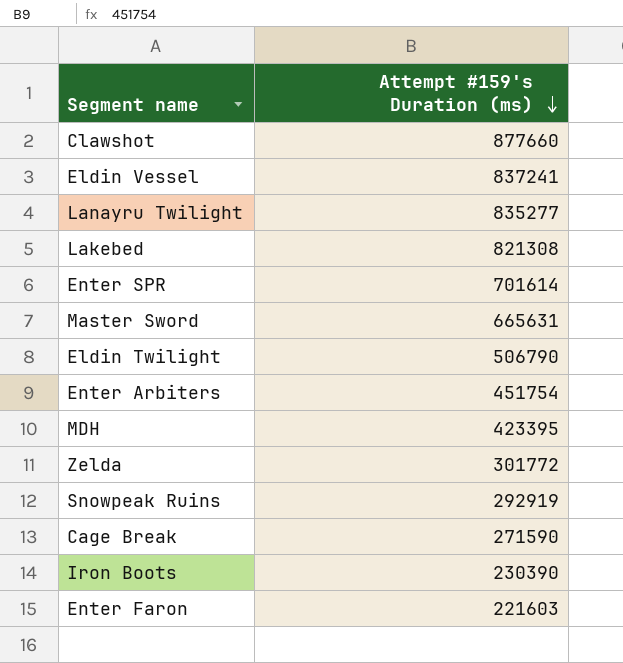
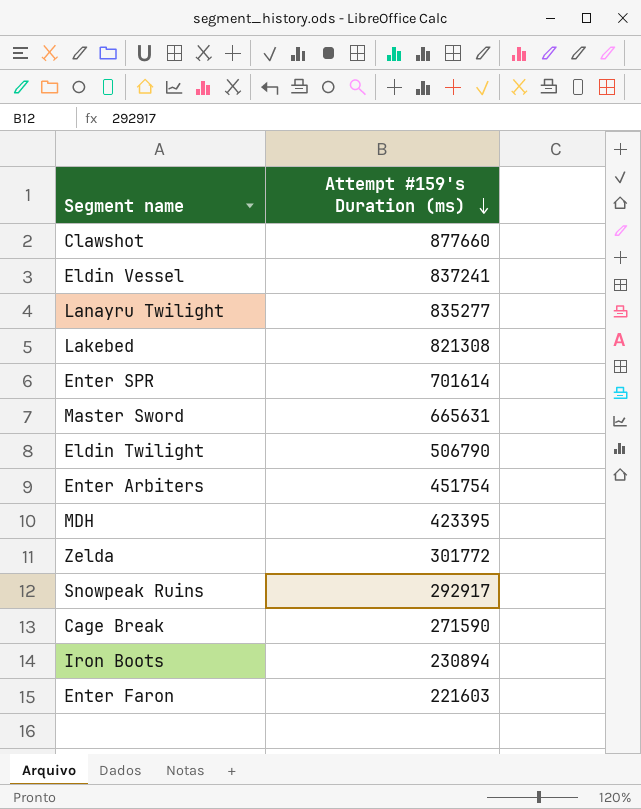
Snowpeak Ruins | Attempt #159's Duration (ms): 292919 -> 292917
Iron Boots | Attempt #159's Duration (ms): 230390 -> 230894

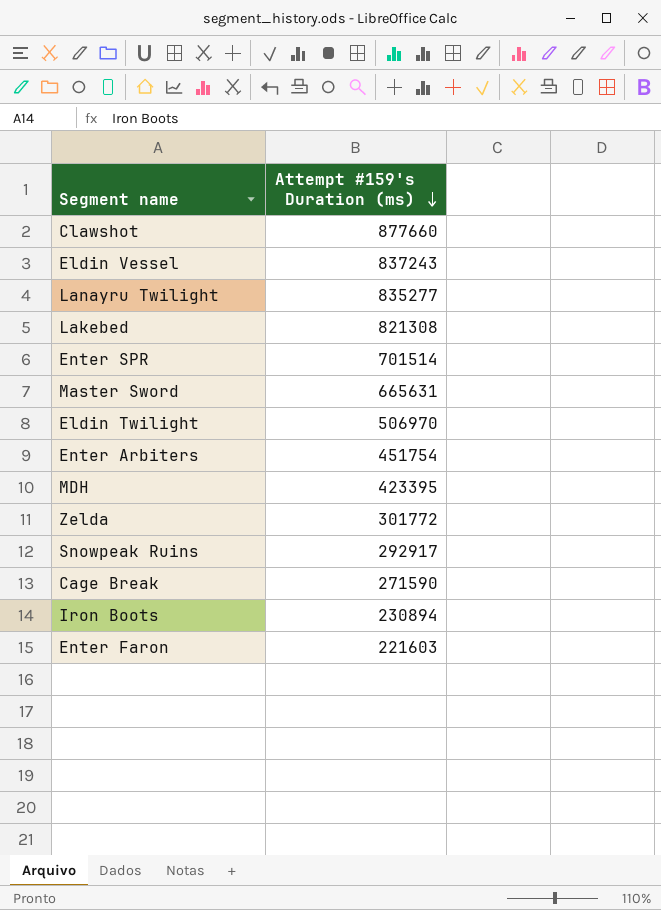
Eldin Vessel | Attempt #159's Duration (ms): 837241 -> 837243
Enter SPR | Attempt #159's Duration (ms): 701614 -> 701514
Eldin Twilight | Attempt #159's Duration (ms): 506790 -> 506970

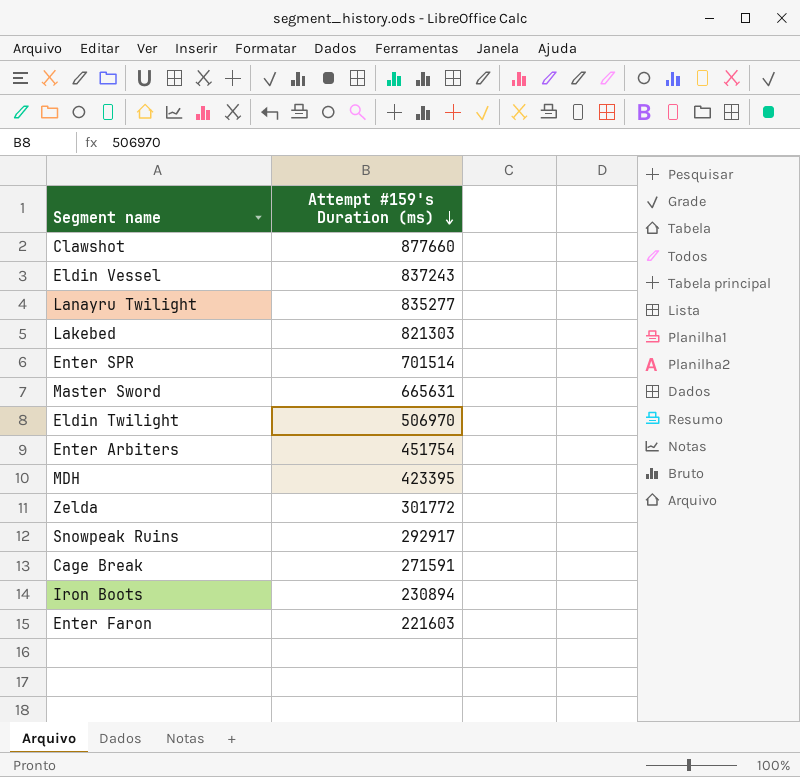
Lakebed | Attempt #159's Duration (ms): 821308 -> 821303
Cage Break | Attempt #159's Duration (ms): 271590 -> 271591

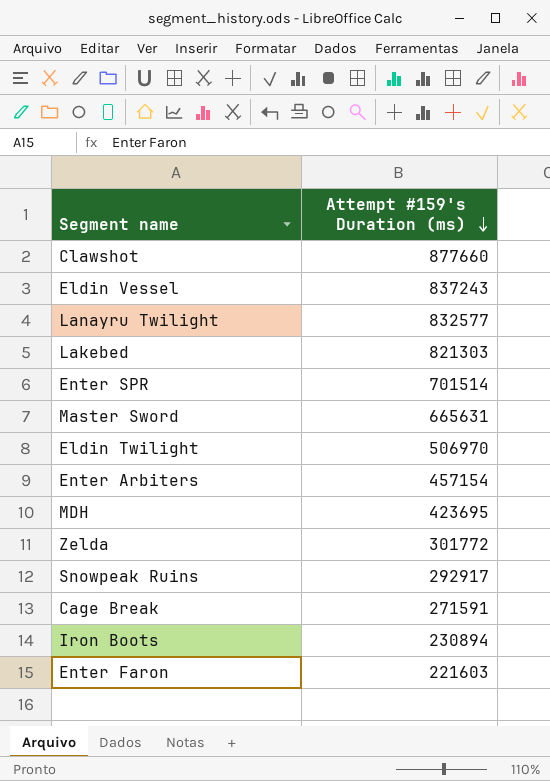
Lanayru Twilight | Attempt #159's Duration (ms): 835277 -> 832577
Enter Arbiters | Attempt #159's Duration (ms): 451754 -> 457154
MDH | Attempt #159's Duration (ms): 423395 -> 423695

